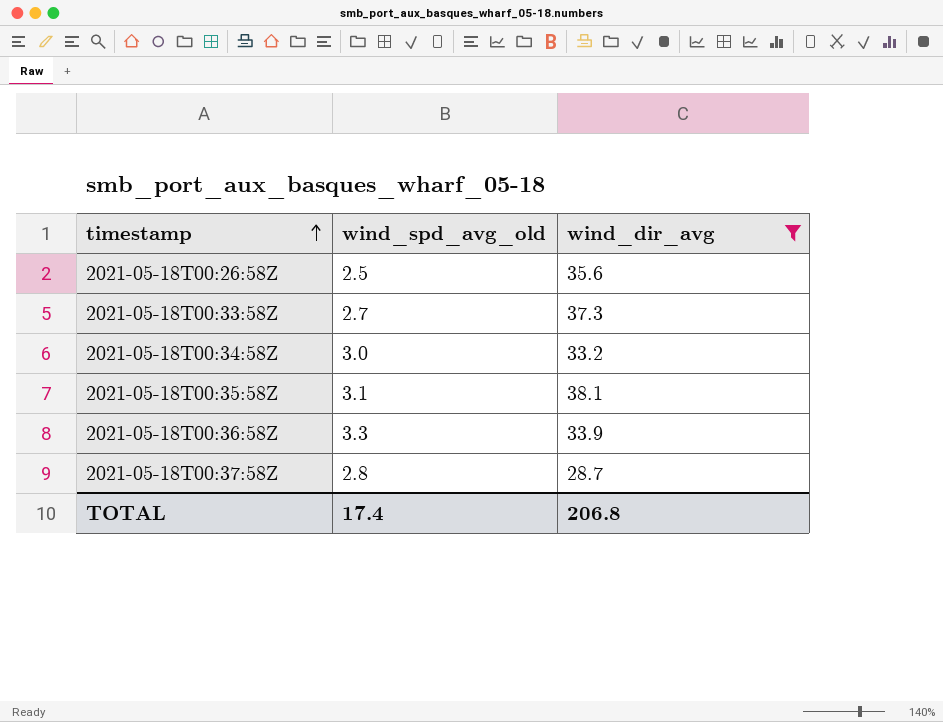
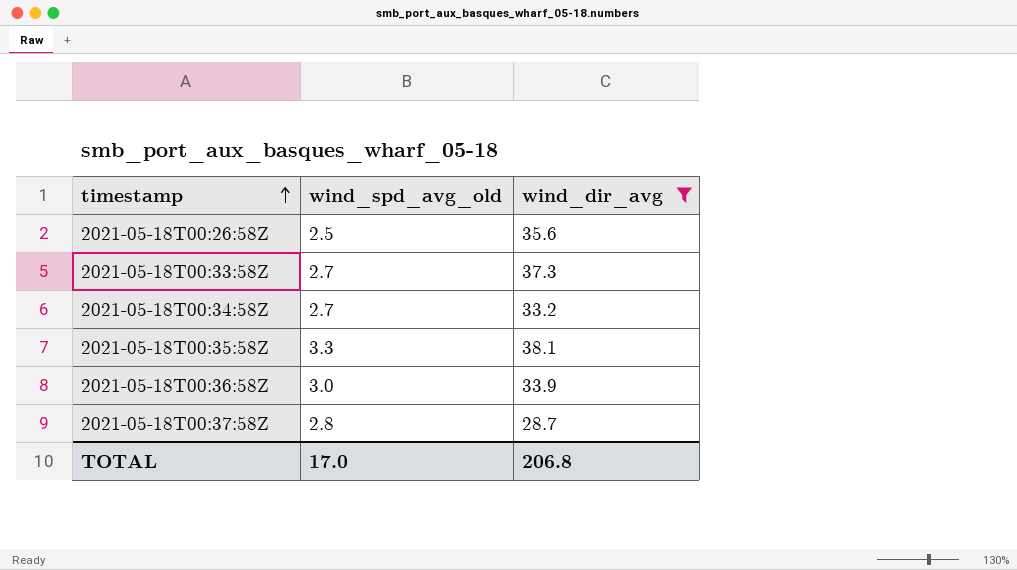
2021-05-18T00:34:58Z | wind_spd_avg_old: 3.0 -> 2.7
2021-05-18T00:35:58Z | wind_spd_avg_old: 3.1 -> 3.3
2021-05-18T00:36:58Z | wind_spd_avg_old: 3.3 -> 3.0
TOTAL | wind_spd_avg_old: 17.4 -> 17.0

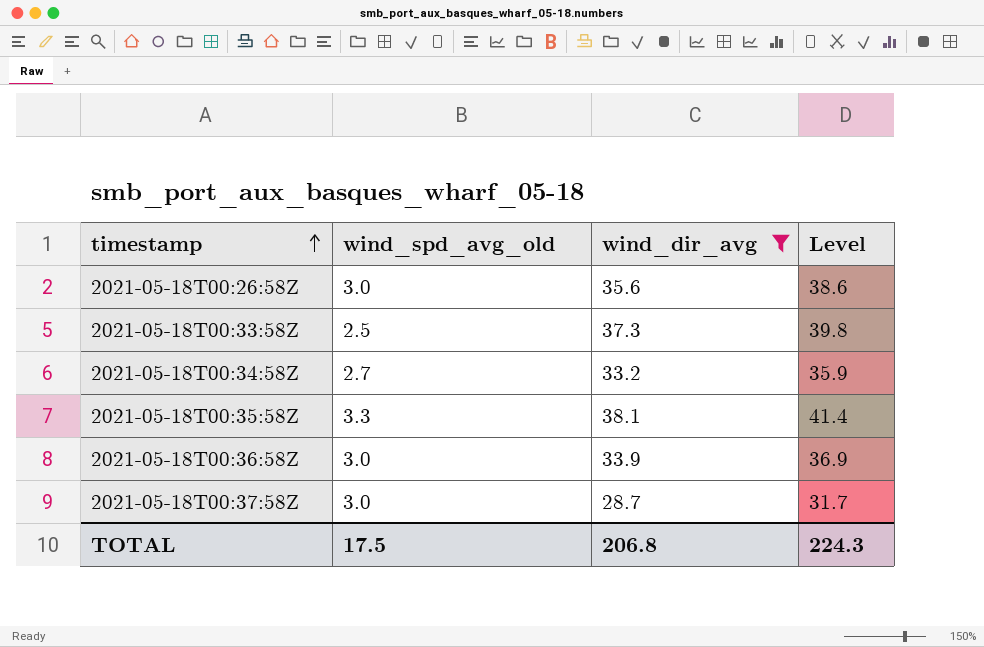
column Level | formula: none -> [wind_spd_avg_old] + [wind_dir_avg]
2021-05-18T00:26:58Z | wind_spd_avg_old: 2.5 -> 3.0
2021-05-18T00:33:58Z | wind_spd_avg_old: 2.7 -> 2.5
2021-05-18T00:37:58Z | wind_spd_avg_old: 2.8 -> 3.0
TOTAL | wind_spd_avg_old: 17.0 -> 17.5

